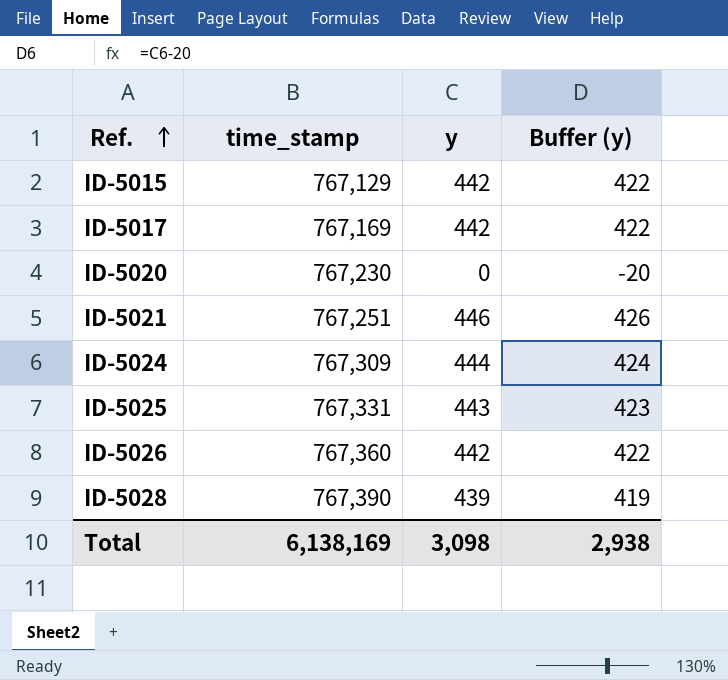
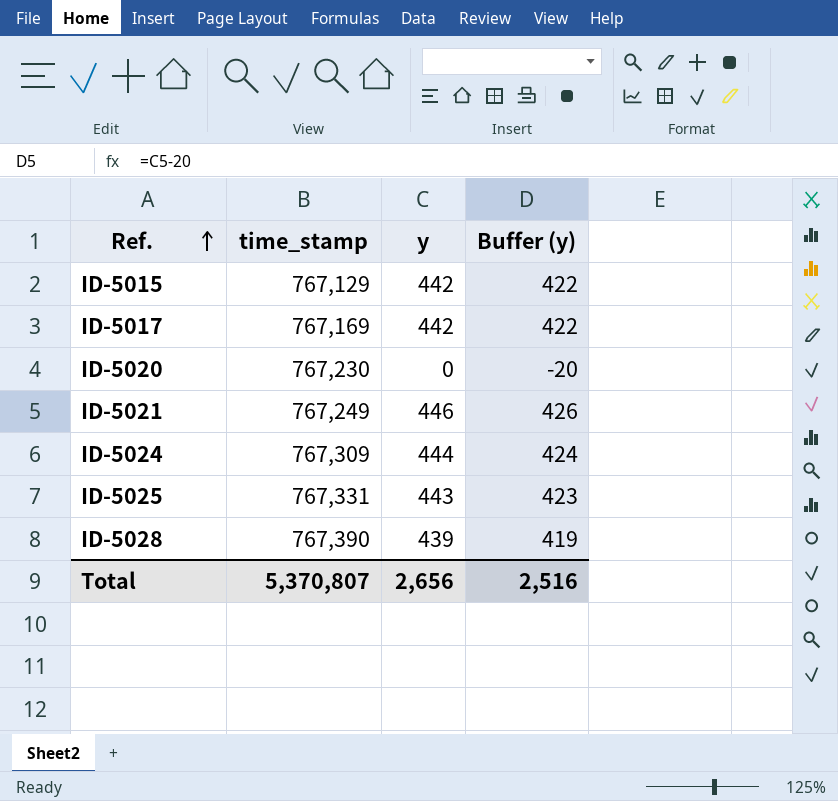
row ID-5026: 767,360 | 442 | 422 -> none
ID-5021 | time_stamp: 767,251 -> 767,249
Total | time_stamp: 6,138,169 -> 5,370,807
Total | y: 3,098 -> 2,656
Total | Buffer (y): 2,938 -> 2,516

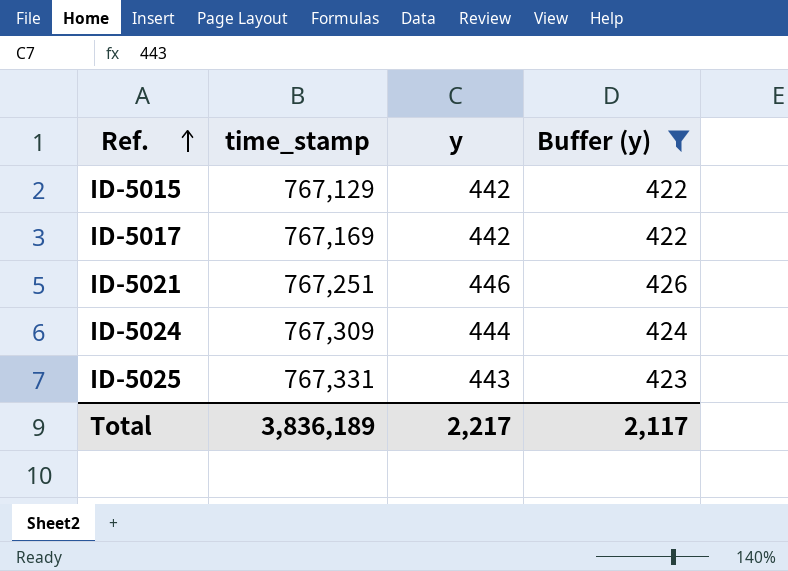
filter: none -> Buffer (y) >= 422
ID-5021 | time_stamp: 767,249 -> 767,251
Total | time_stamp: 5,370,807 -> 3,836,189
Total | y: 2,656 -> 2,217
Total | Buffer (y): 2,516 -> 2,117

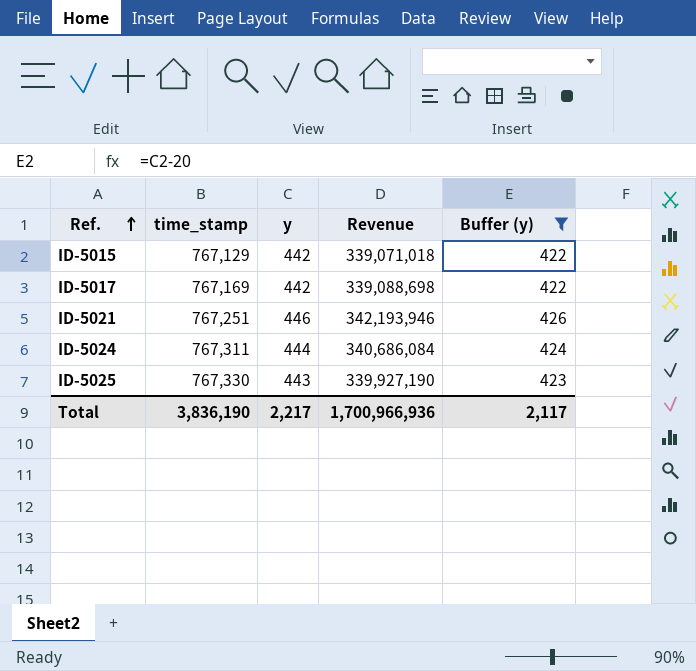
column Revenue | formula: none -> [time_stamp] * [y]
ID-5024 | time_stamp: 767,309 -> 767,311
ID-5025 | time_stamp: 767,331 -> 767,330
Total | time_stamp: 3,836,189 -> 3,836,190

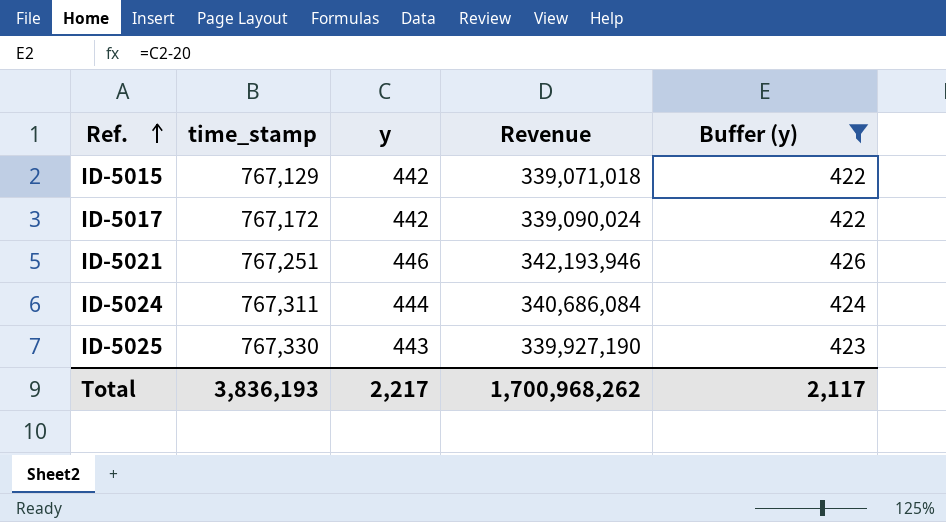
ID-5017 | time_stamp: 767,169 -> 767,172
ID-5017 | Revenue: 339,088,698 -> 339,090,024
Total | time_stamp: 3,836,190 -> 3,836,193
Total | Revenue: 1,700,966,936 -> 1,700,968,262

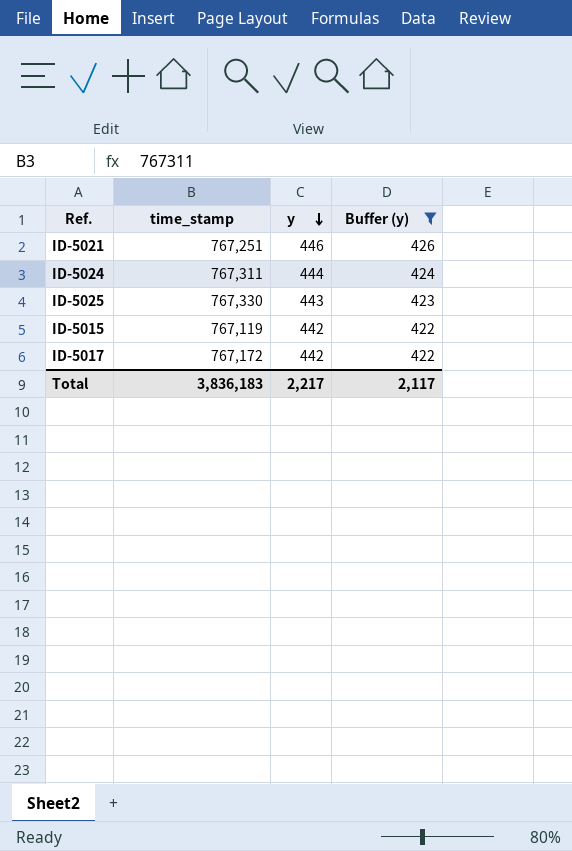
row order: Ref. ascending -> y descending
column Revenue | formula: [time_stamp] * [y] -> none
ID-5015 | time_stamp: 767,129 -> 767,119
Total | time_stamp: 3,836,193 -> 3,836,183

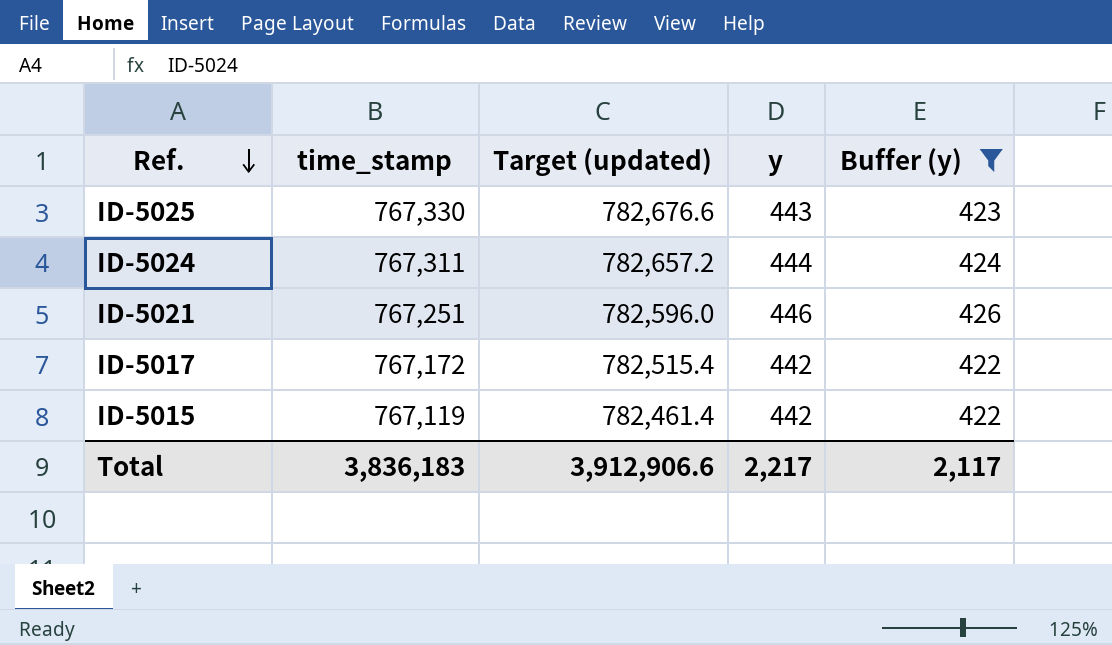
row order: y descending -> Ref. descending
column Target (updated) | formula: none -> [time_stamp] * 1.02

